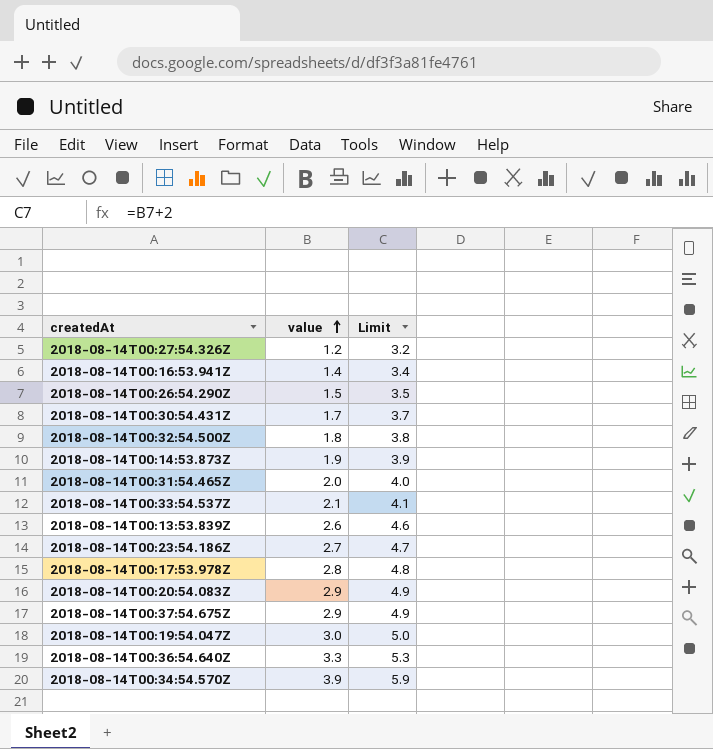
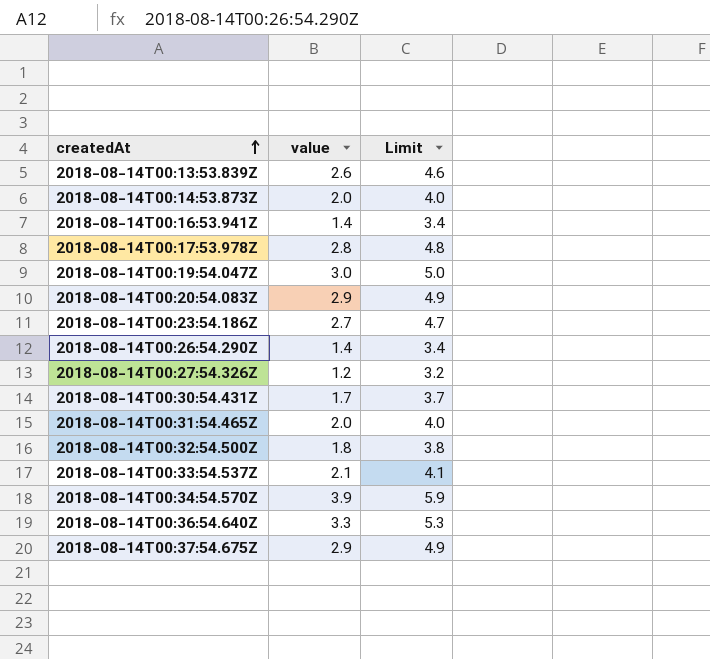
row order: value ascending -> createdAt ascending
2018-08-14T00:14:53.873Z | value: 1.9 -> 2.0
2018-08-14T00:14:53.873Z | Limit: 3.9 -> 4.0
2018-08-14T00:26:54.290Z | value: 1.5 -> 1.4
2018-08-14T00:26:54.290Z | Limit: 3.5 -> 3.4

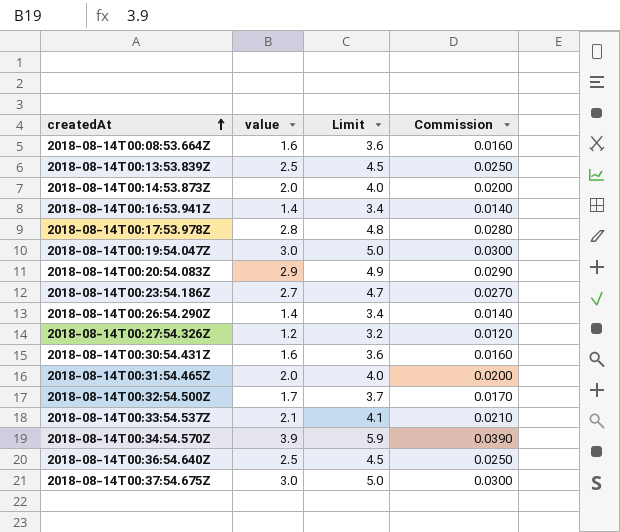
column Commission | formula: none -> [value] * 0.01
row 2018-08-14T00:08:53.664Z: none -> 1.6 | 3.6 | 0.0160
2018-08-14T00:13:53.839Z | value: 2.6 -> 2.5
2018-08-14T00:13:53.839Z | Limit: 4.6 -> 4.5
2018-08-14T00:30:54.431Z | value: 1.7 -> 1.6
2018-08-14T00:30:54.431Z | Limit: 3.7 -> 3.6
2018-08-14T00:32:54.500Z | value: 1.8 -> 1.7
2018-08-14T00:32:54.500Z | Limit: 3.8 -> 3.7
2018-08-14T00:36:54.640Z | value: 3.3 -> 2.5
2018-08-14T00:36:54.640Z | Limit: 5.3 -> 4.5
2018-08-14T00:37:54.675Z | value: 2.9 -> 3.0
2018-08-14T00:37:54.675Z | Limit: 4.9 -> 5.0

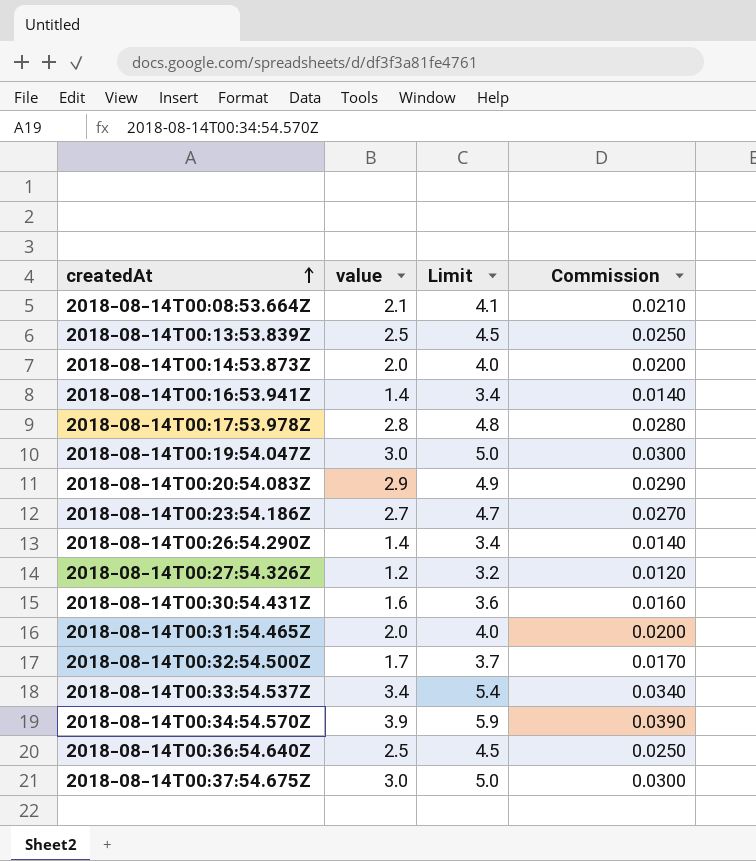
2018-08-14T00:08:53.664Z | value: 1.6 -> 2.1
2018-08-14T00:08:53.664Z | Limit: 3.6 -> 4.1
2018-08-14T00:08:53.664Z | Commission: 0.0160 -> 0.0210
2018-08-14T00:33:54.537Z | value: 2.1 -> 3.4
2018-08-14T00:33:54.537Z | Limit: 4.1 -> 5.4
2018-08-14T00:33:54.537Z | Commission: 0.0210 -> 0.0340

